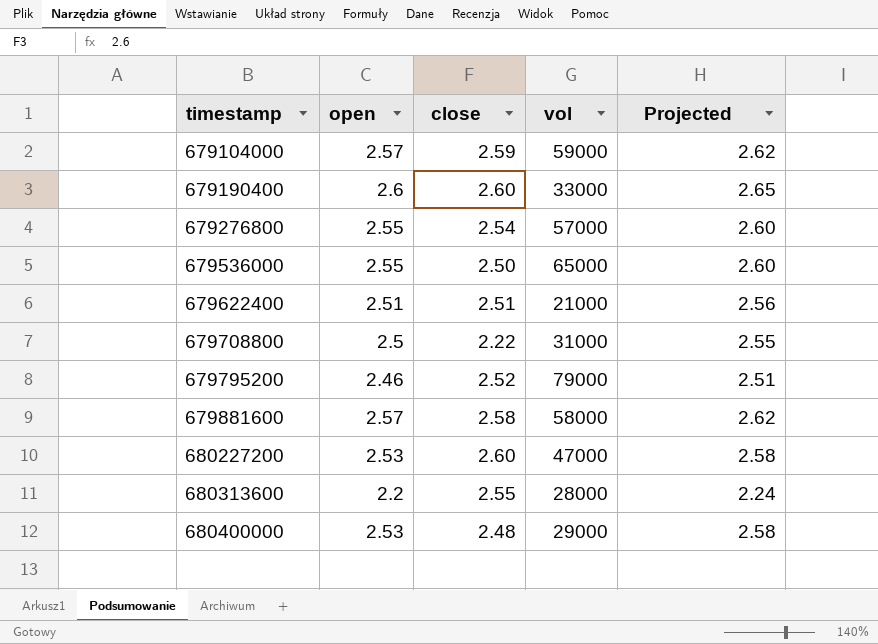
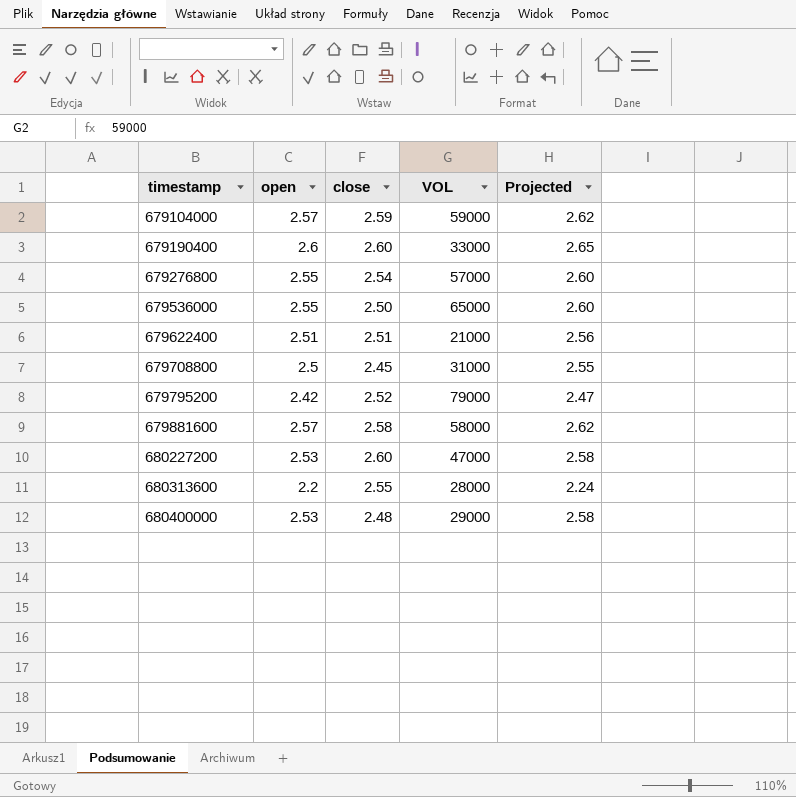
column name: vol -> VOL
679708800 | close: 2.22 -> 2.45
679795200 | open: 2.46 -> 2.42
679795200 | Projected: 2.51 -> 2.47

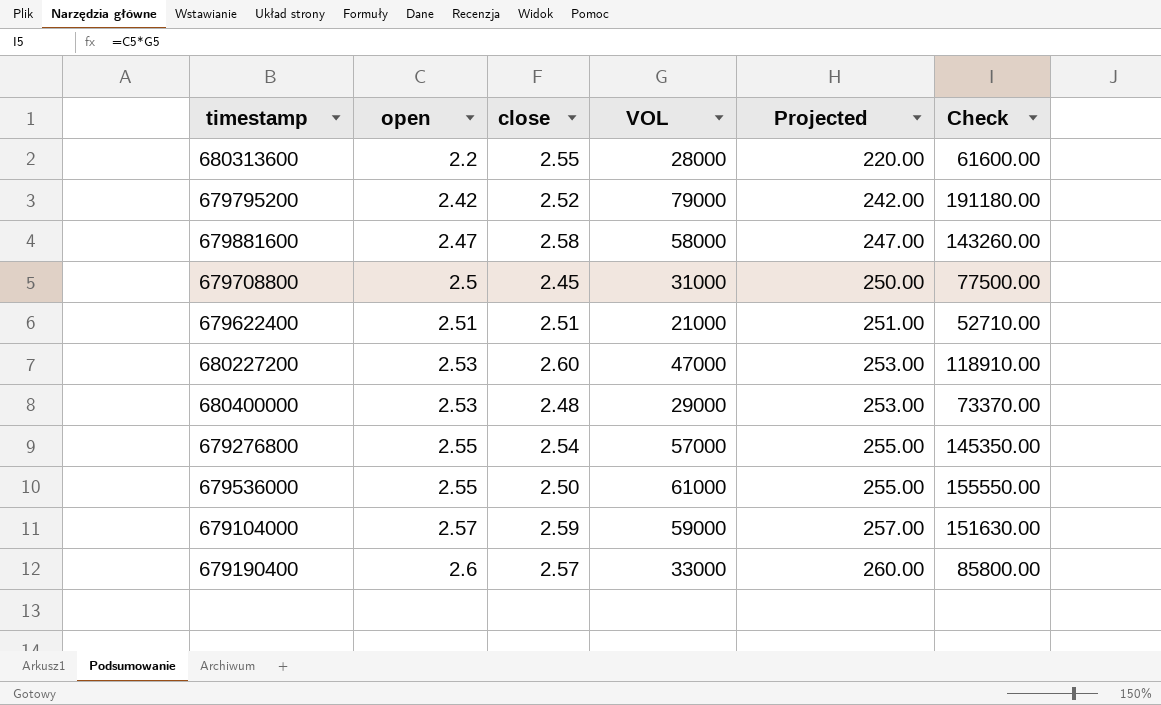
row order: timestamp ascending -> open ascending
column Projected | formula: [open] * 1.02 -> [open] * 100
column Check | formula: none -> [open] * [VOL]
679881600 | open: 2.57 -> 2.47
679536000 | VOL: 65000 -> 61000
679190400 | close: 2.60 -> 2.57

